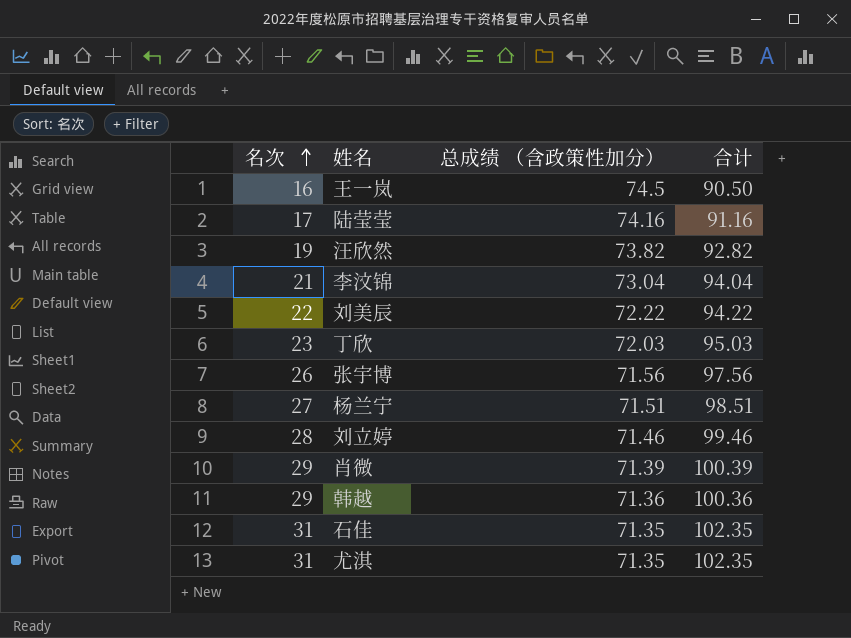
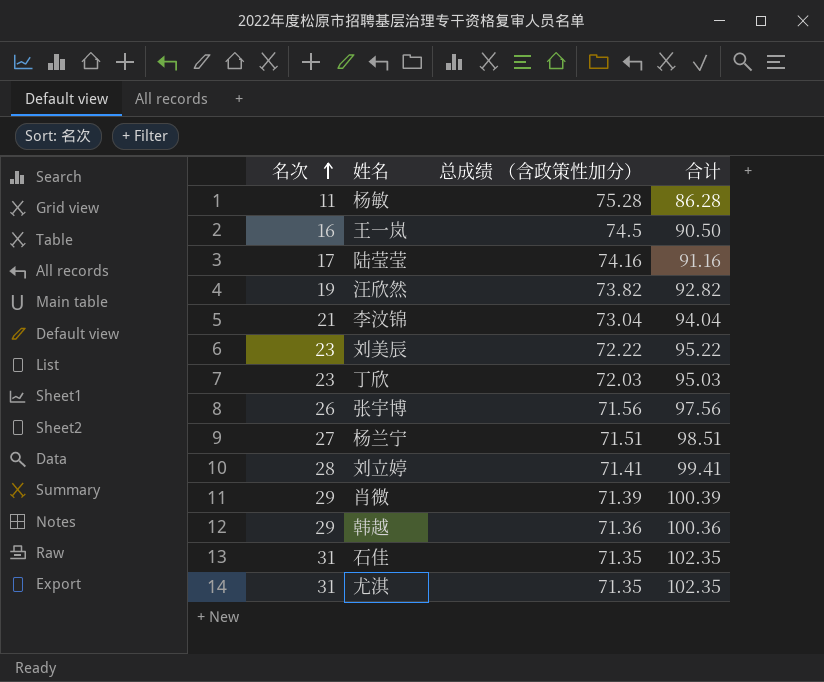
row 杨敏: none -> 11 | 75.28 | 86.28
刘美辰 | 名次: 22 -> 23
刘美辰 | 合计: 94.22 -> 95.22
刘立婷 | 总成绩 （含政策性加分）: 71.46 -> 71.41
刘立婷 | 合计: 99.46 -> 99.41

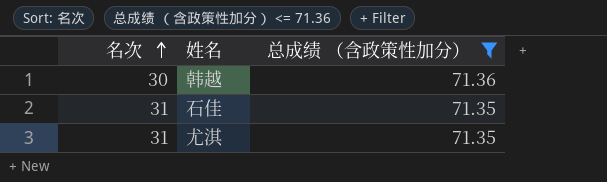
filter: none -> 总成绩 （含政策性加分） <= 71.36
column 合计 | formula: [名次] + [总成绩 （含政策性加分）] -> none
韩越 | 名次: 29 -> 30

